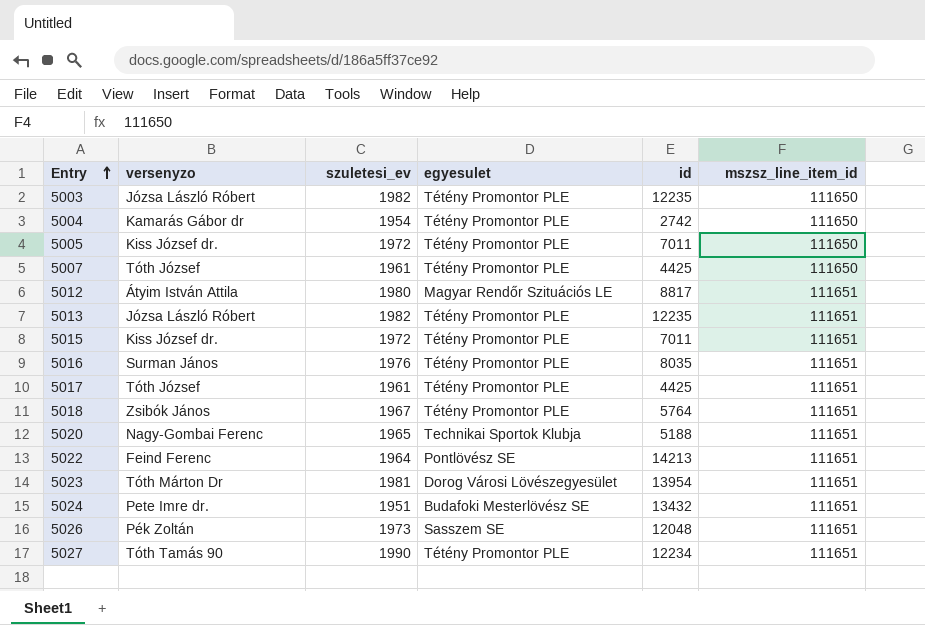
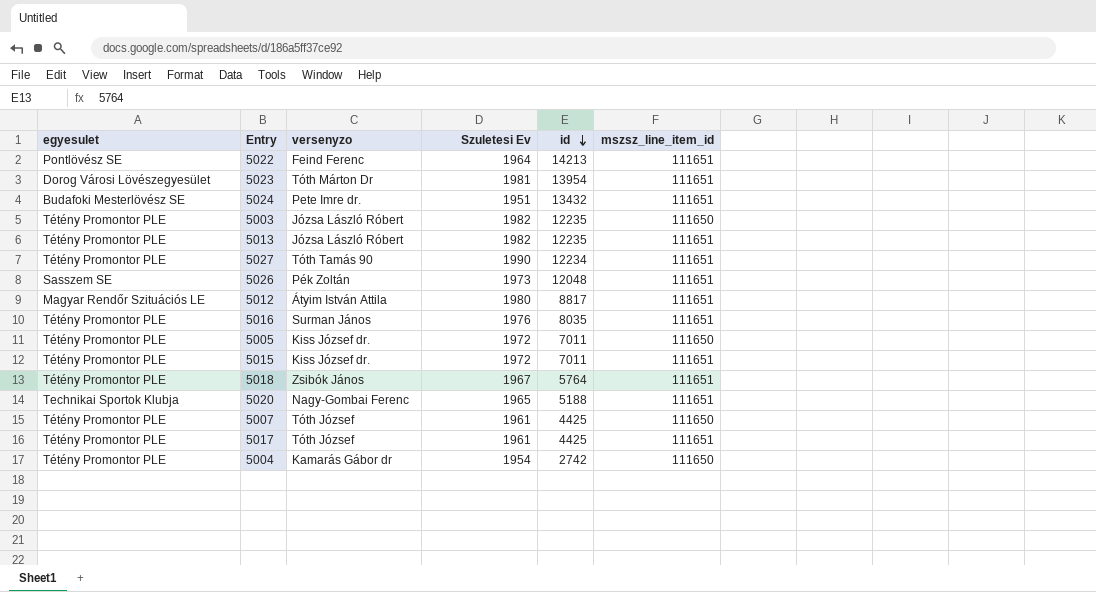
row order: Entry ascending -> id descending
column egyesulet | position: 4 -> 1
column name: szuletesi_ev -> Szuletesi Ev

